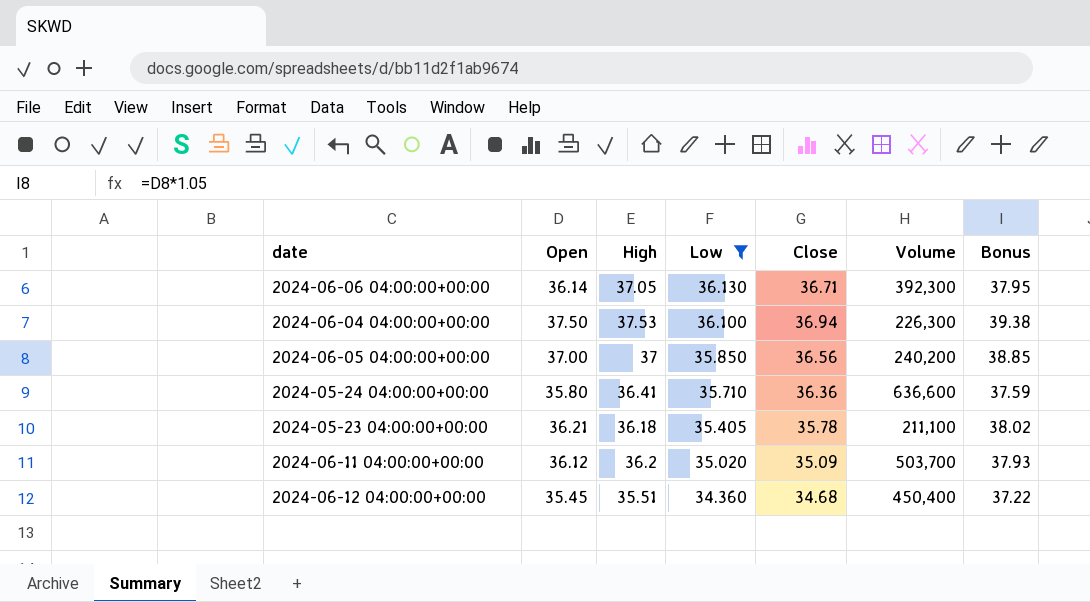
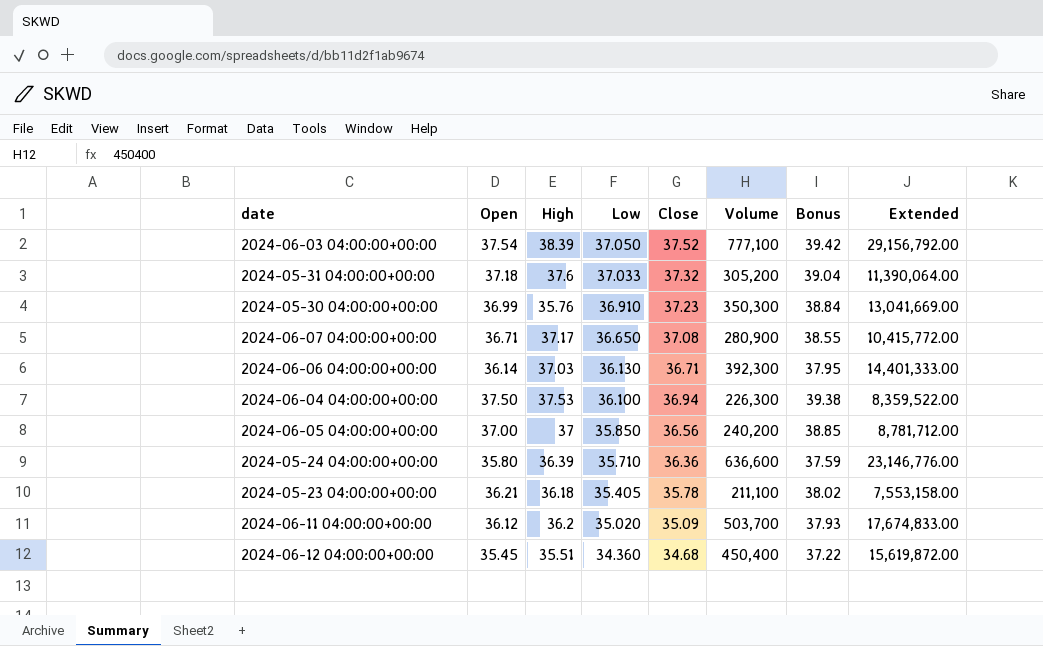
filter: Low <= 36.130 -> none
column Extended | formula: none -> [Close] * [Volume]
2024-06-06 04:00:00+00:00 | High: 37.05 -> 37.03
2024-05-24 04:00:00+00:00 | High: 36.41 -> 36.39

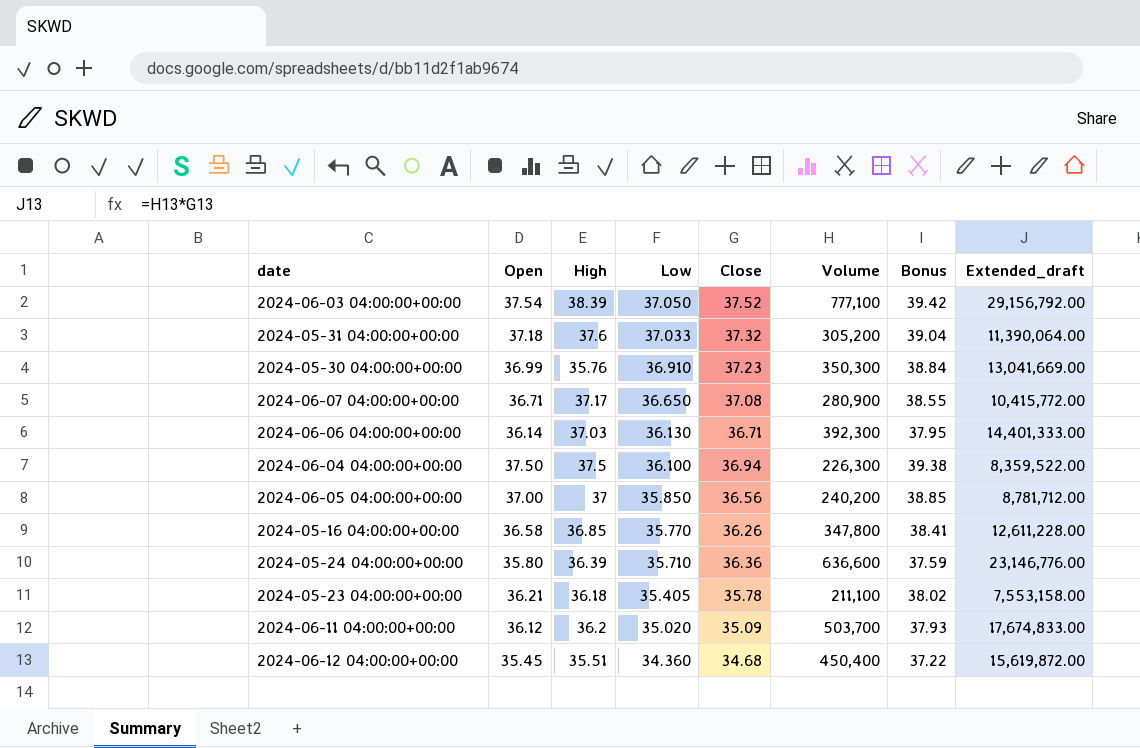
column name: Extended -> Extended_draft
2024-06-04 04:00:00+00:00 | High: 37.53 -> 37.5
row 2024-05-16 04:00:00+00:00: none -> 36.58 | 36.85 | 35.770 | 36.26 | 347,800 | 38.41 | 12,611,228.00

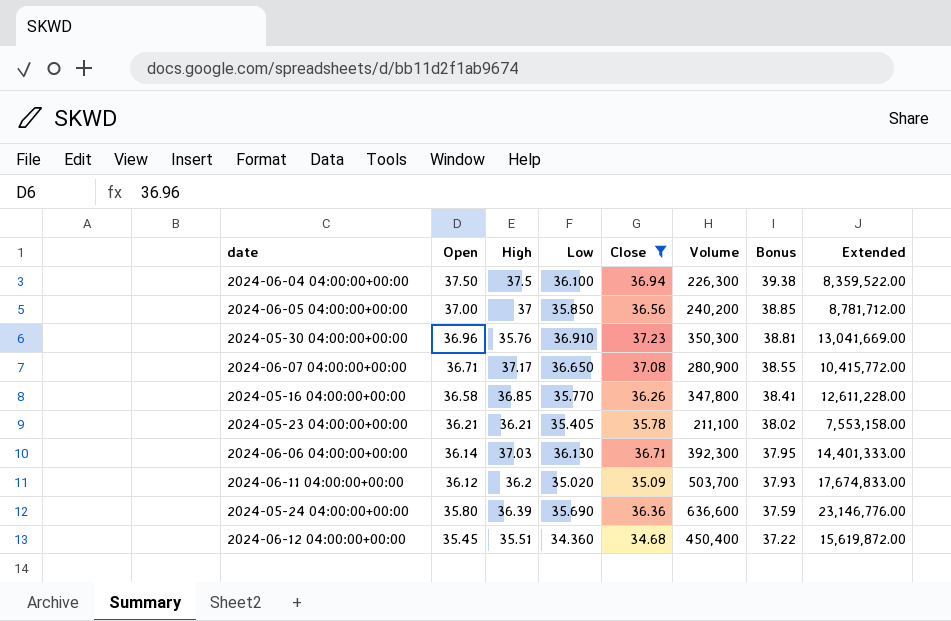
filter: none -> Close <= 37.23
row order: Low descending -> Open descending
column name: Extended_draft -> Extended
2024-05-30 04:00:00+00:00 | Open: 36.99 -> 36.96
2024-05-30 04:00:00+00:00 | Bonus: 38.84 -> 38.81
2024-05-23 04:00:00+00:00 | High: 36.18 -> 36.21
2024-05-24 04:00:00+00:00 | Low: 35.710 -> 35.690

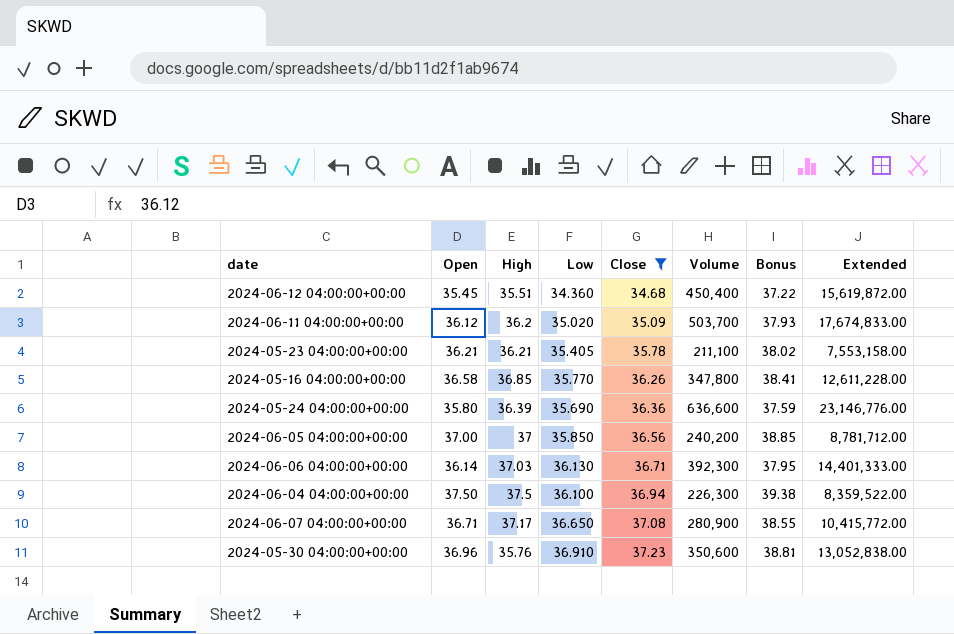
row order: Open descending -> Close ascending
2024-05-30 04:00:00+00:00 | Volume: 350,300 -> 350,600
2024-05-30 04:00:00+00:00 | Extended: 13,041,669.00 -> 13,052,838.00

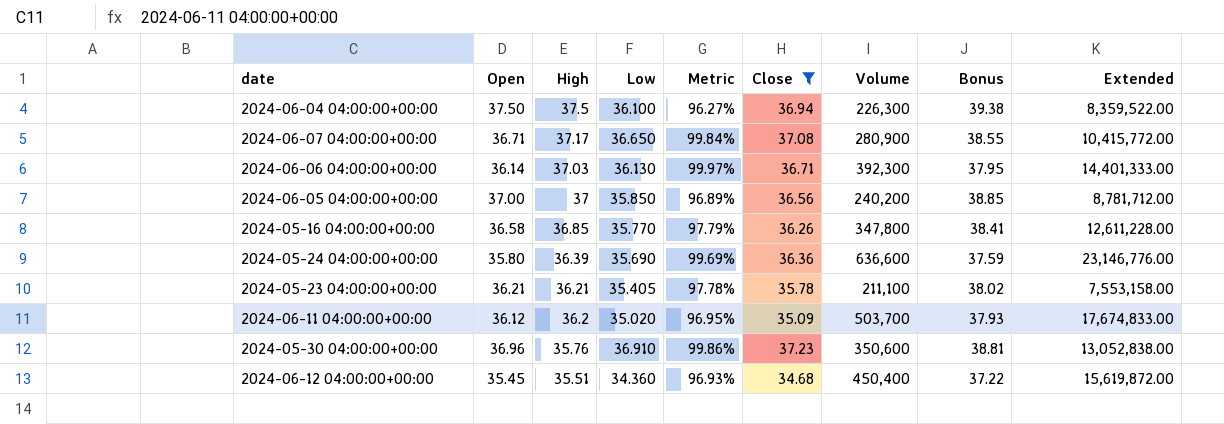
row order: Close ascending -> High descending
column Metric | formula: none -> [Low] / [Open]

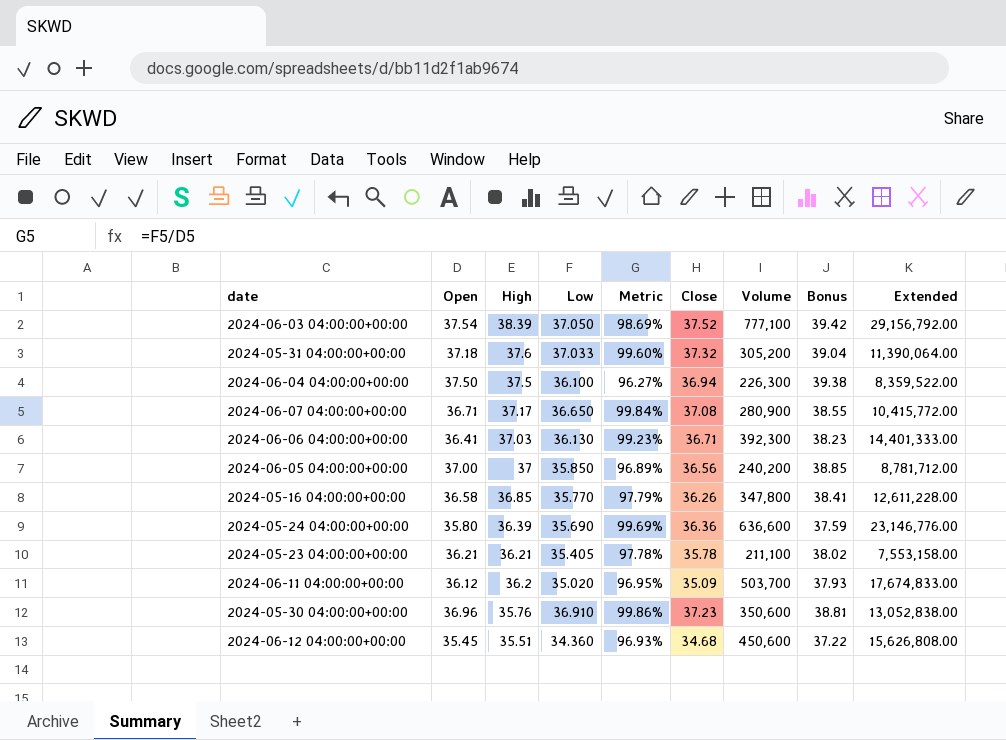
filter: Close <= 37.23 -> none
2024-06-06 04:00:00+00:00 | Open: 36.14 -> 36.41
2024-06-06 04:00:00+00:00 | Metric: 99.97% -> 99.23%
2024-06-06 04:00:00+00:00 | Bonus: 37.95 -> 38.23
2024-06-12 04:00:00+00:00 | Volume: 450,400 -> 450,600
2024-06-12 04:00:00+00:00 | Extended: 15,619,872.00 -> 15,626,808.00

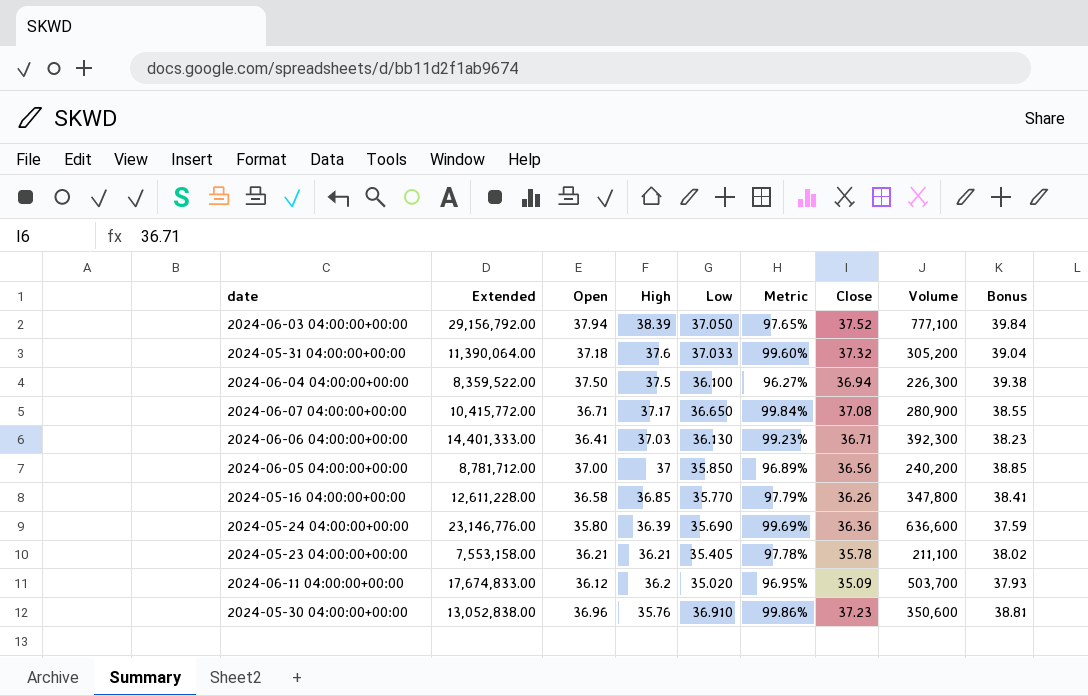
column Extended | position: 9 -> 2
row 2024-06-12 04:00:00+00:00: 35.45 | 35.51 | 34.360 | 96.93% | 34.68 | 450,600 | 37.22 | 15,626,808.00 -> none
2024-06-03 04:00:00+00:00 | Open: 37.54 -> 37.94
2024-06-03 04:00:00+00:00 | Metric: 98.69% -> 97.65%
2024-06-03 04:00:00+00:00 | Bonus: 39.42 -> 39.84

